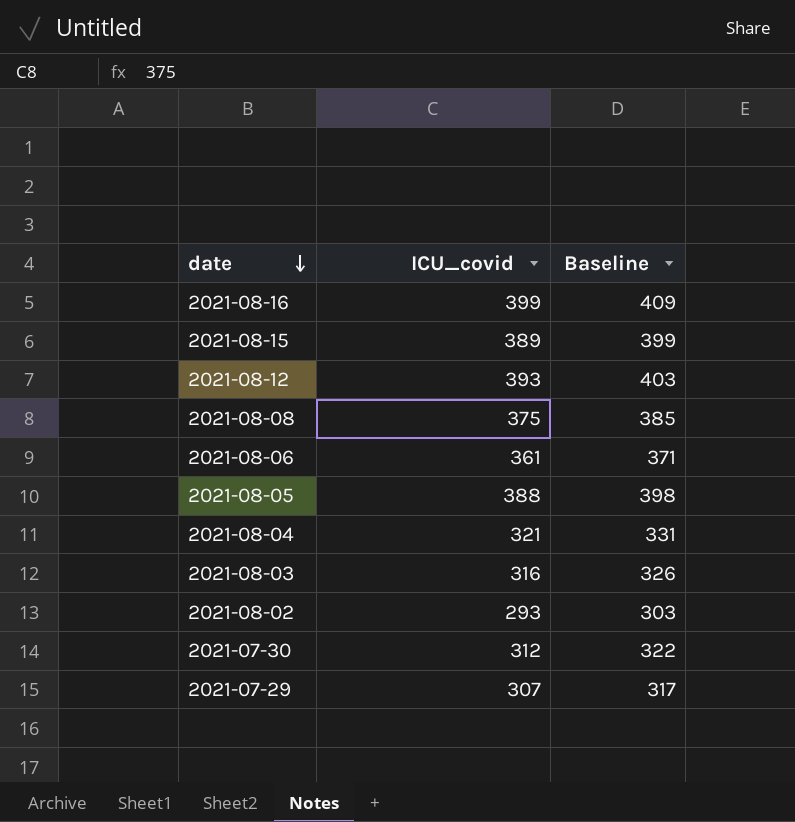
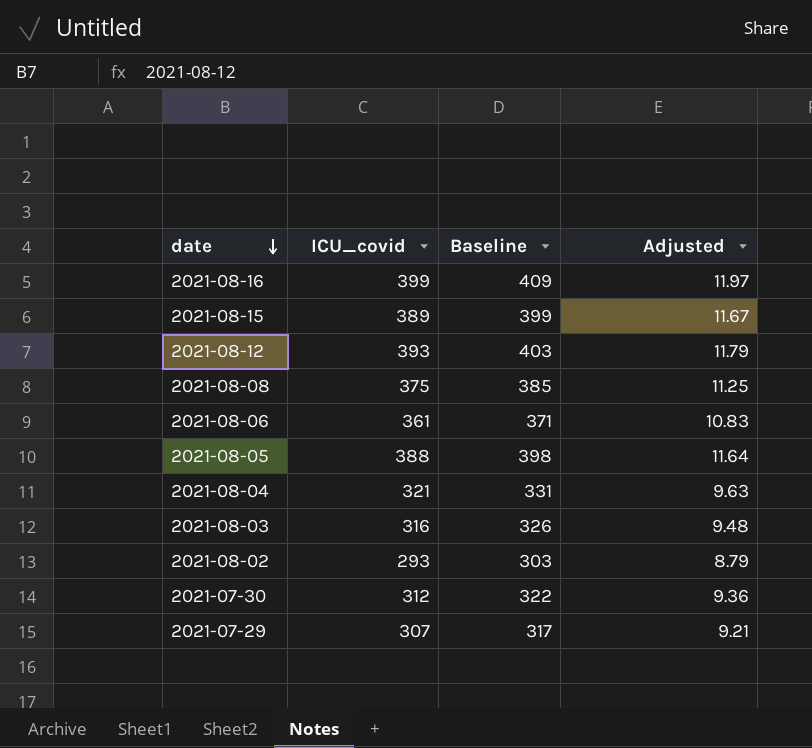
column Adjusted | formula: none -> [ICU_covid] * 0.03

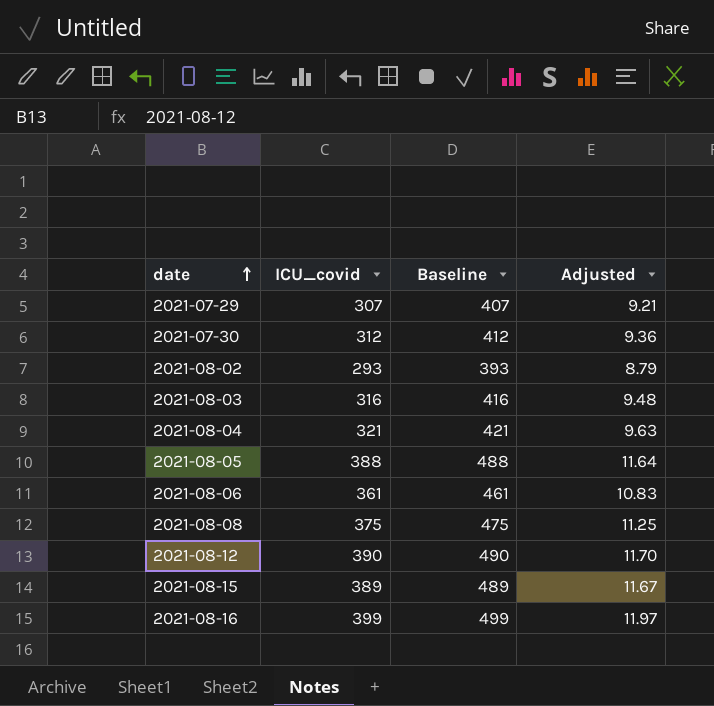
row order: date descending -> date ascending
column Baseline | formula: [ICU_covid] + 10 -> [ICU_covid] + 100
2021-08-12 | ICU_covid: 393 -> 390
2021-08-12 | Adjusted: 11.79 -> 11.70

